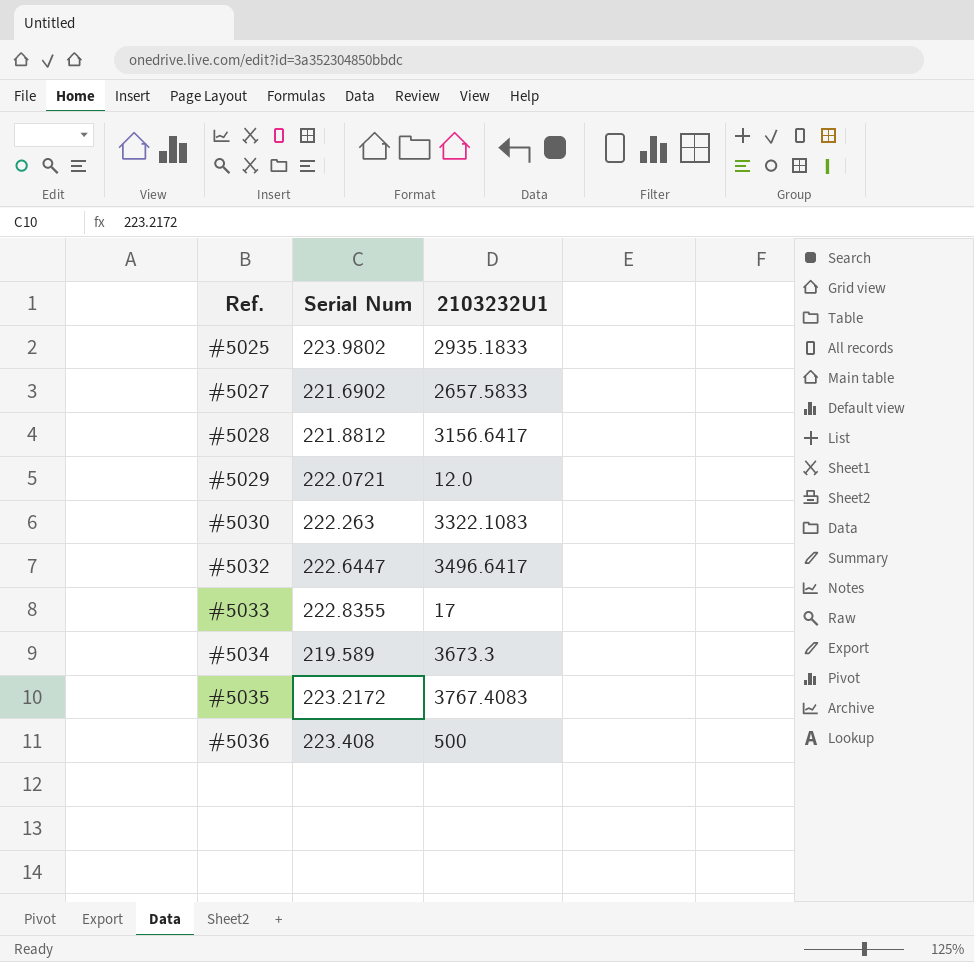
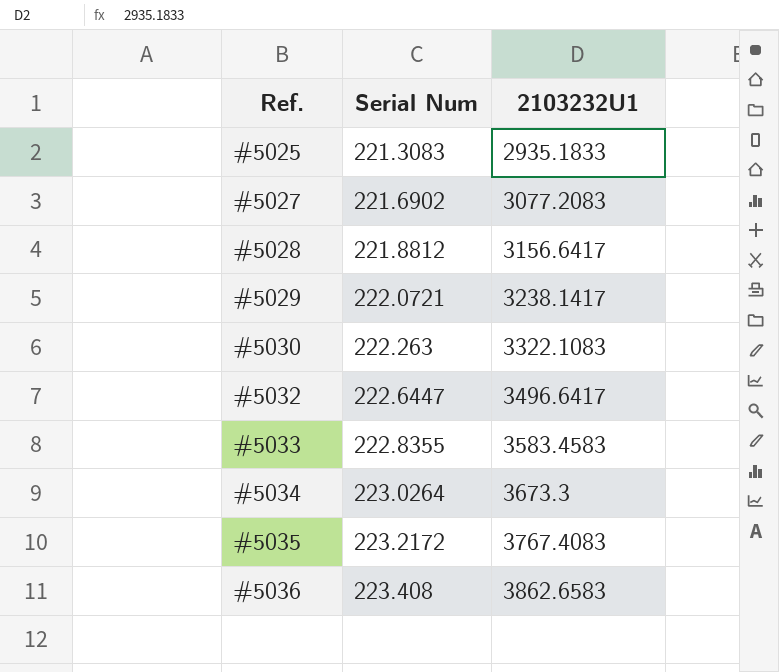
#5025 | Serial Num: 223.9802 -> 221.3083
#5027 | 2103232U1: 2657.5833 -> 3077.2083
#5029 | 2103232U1: 12.0 -> 3238.1417
#5033 | 2103232U1: 17 -> 3583.4583
#5034 | Serial Num: 219.589 -> 223.0264
#5036 | 2103232U1: 500 -> 3862.6583

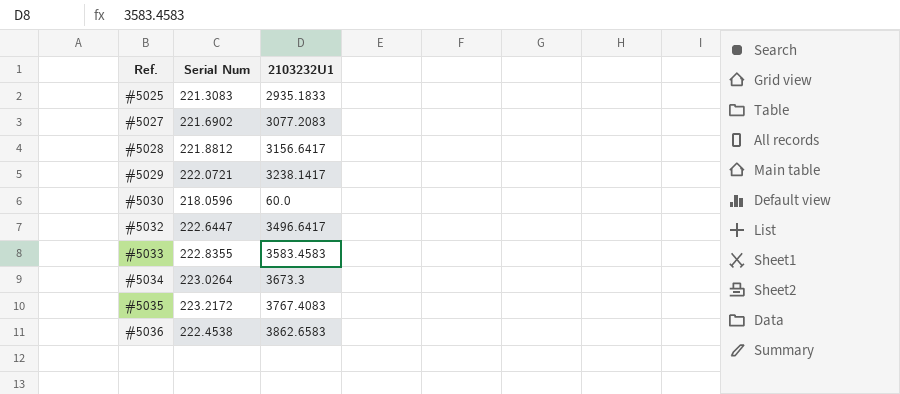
#5030 | Serial Num: 222.263 -> 218.0596
#5030 | 2103232U1: 3322.1083 -> 60.0
#5036 | Serial Num: 223.408 -> 222.4538

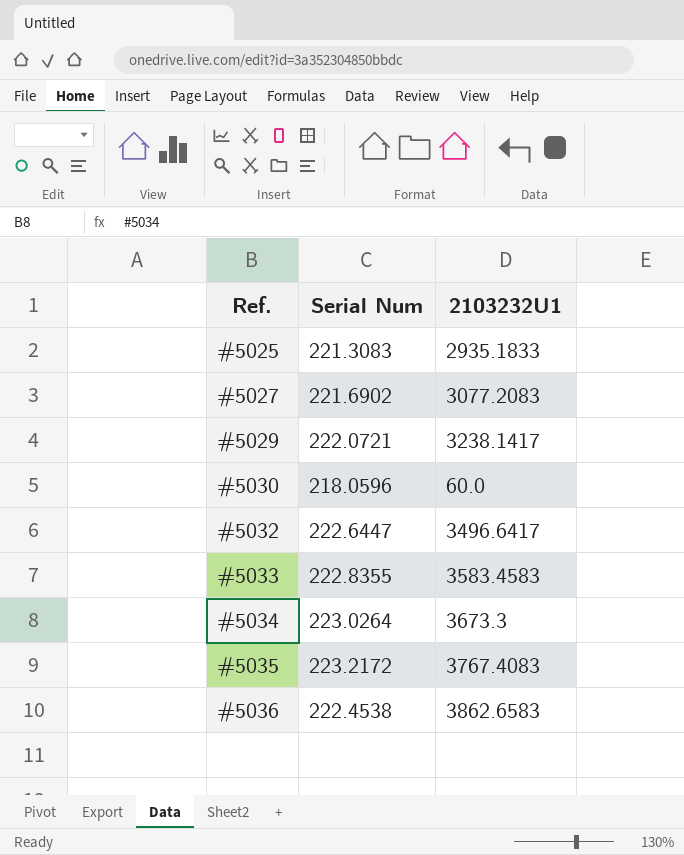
row #5028: 221.8812 | 3156.6417 -> none

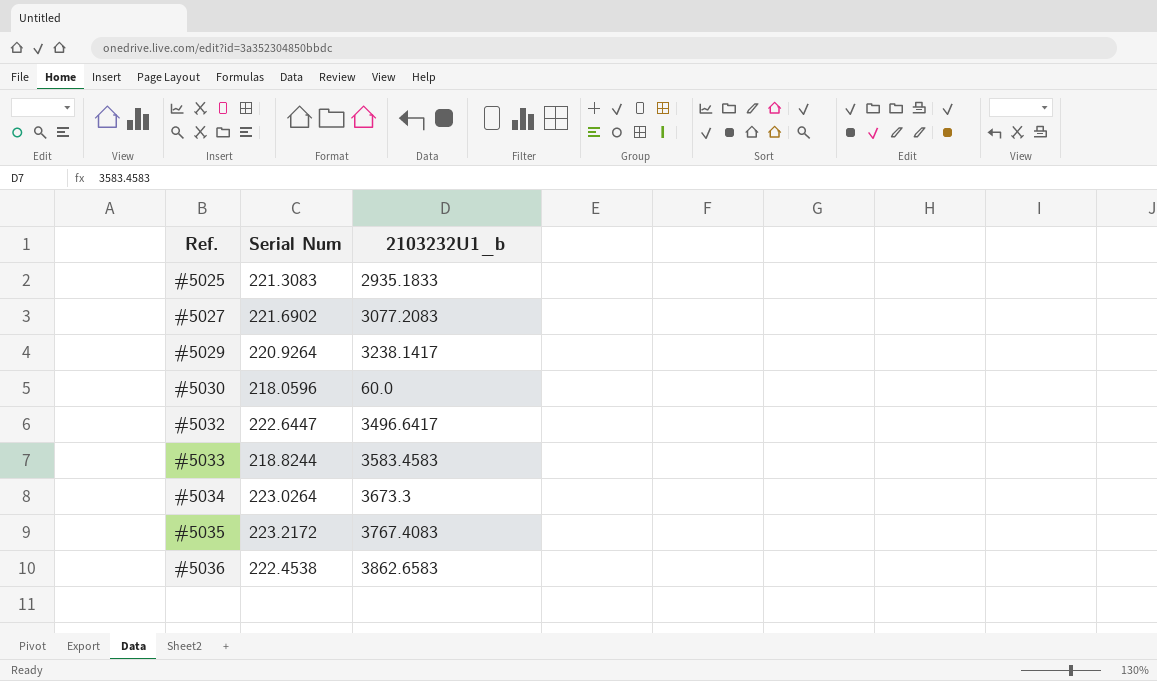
column name: 2103232U1 -> 2103232U1_b
#5029 | Serial Num: 222.0721 -> 220.9264
#5033 | Serial Num: 222.8355 -> 218.8244

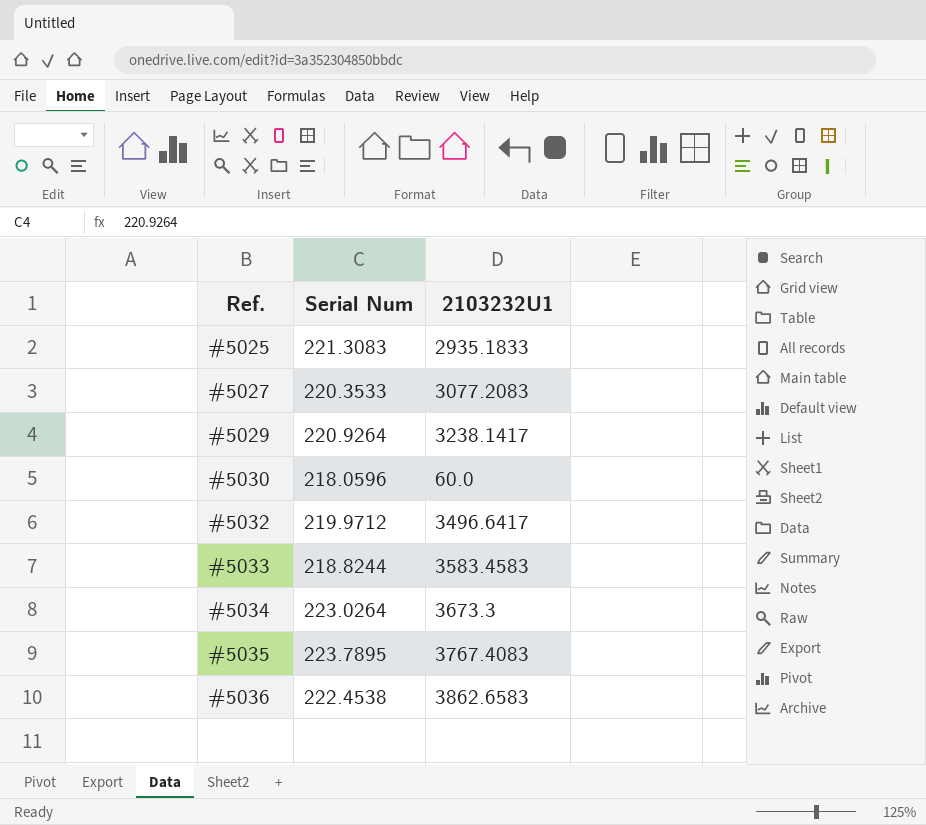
column name: 2103232U1_b -> 2103232U1
#5027 | Serial Num: 221.6902 -> 220.3533
#5032 | Serial Num: 222.6447 -> 219.9712
#5035 | Serial Num: 223.2172 -> 223.7895

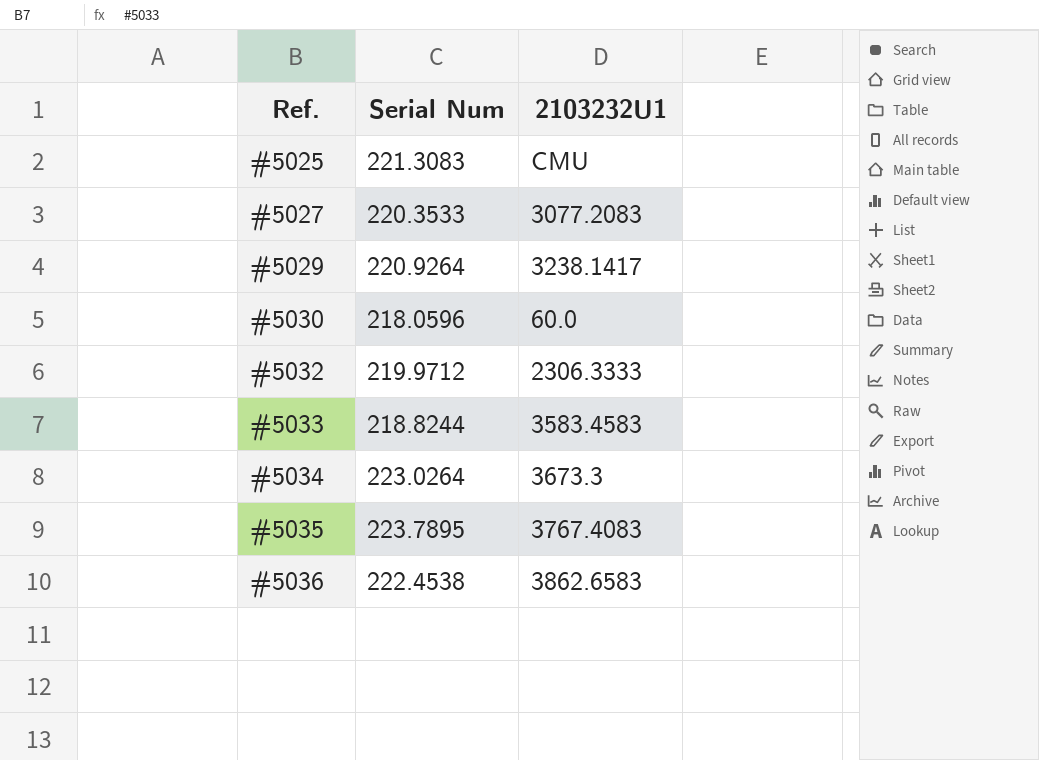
#5025 | 2103232U1: 2935.1833 -> CMU
#5032 | 2103232U1: 3496.6417 -> 2306.3333

